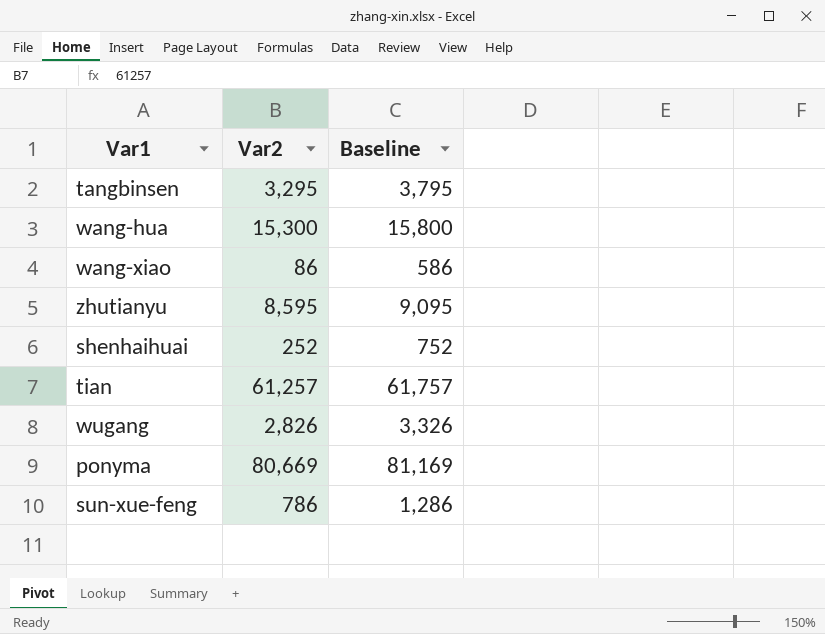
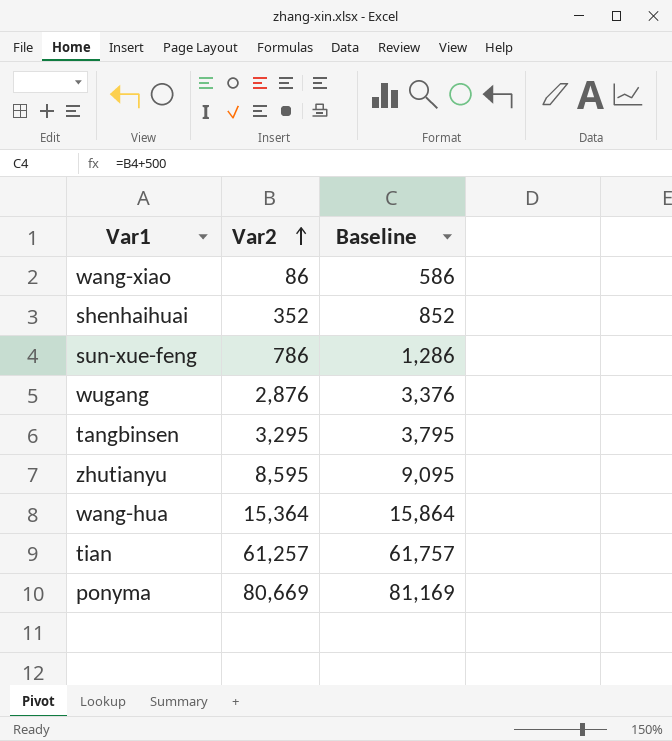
row order: none -> Var2 ascending
shenhaihuai | Var2: 252 -> 352
shenhaihuai | Baseline: 752 -> 852
wugang | Var2: 2,826 -> 2,876
wugang | Baseline: 3,326 -> 3,376
wang-hua | Var2: 15,300 -> 15,364
wang-hua | Baseline: 15,800 -> 15,864

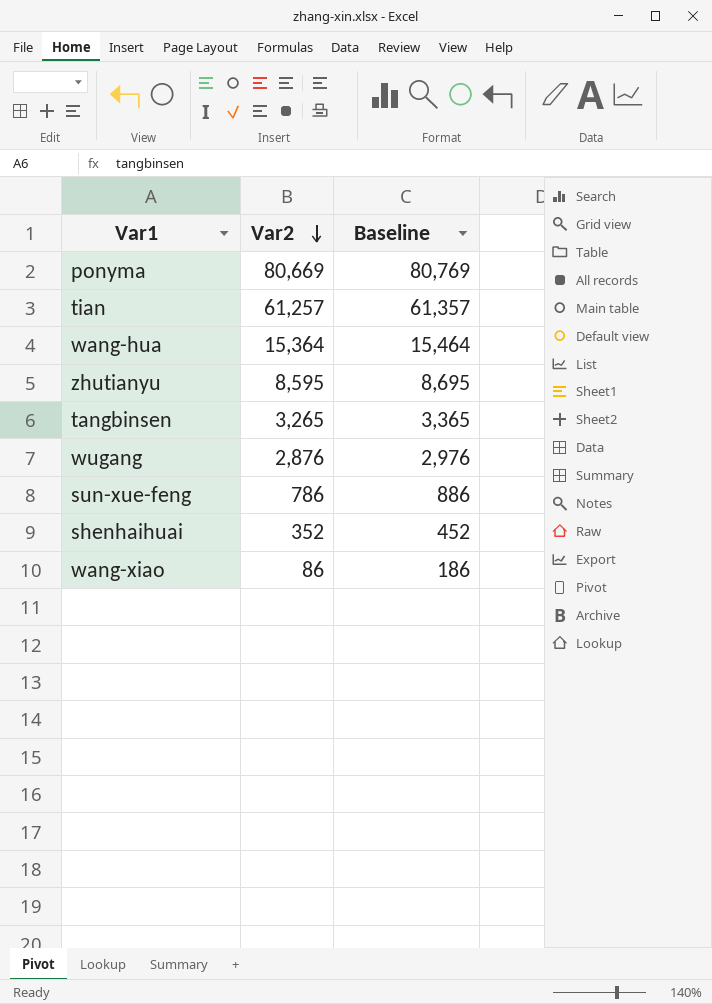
row order: Var2 ascending -> Var2 descending
column Baseline | formula: [Var2] + 500 -> [Var2] + 100
tangbinsen | Var2: 3,295 -> 3,265

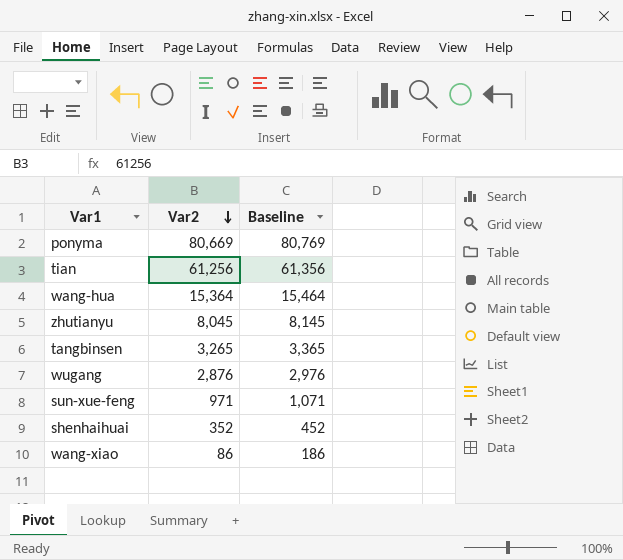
tian | Var2: 61,257 -> 61,256
tian | Baseline: 61,357 -> 61,356
zhutianyu | Var2: 8,595 -> 8,045
zhutianyu | Baseline: 8,695 -> 8,145
sun-xue-feng | Var2: 786 -> 971
sun-xue-feng | Baseline: 886 -> 1,071

